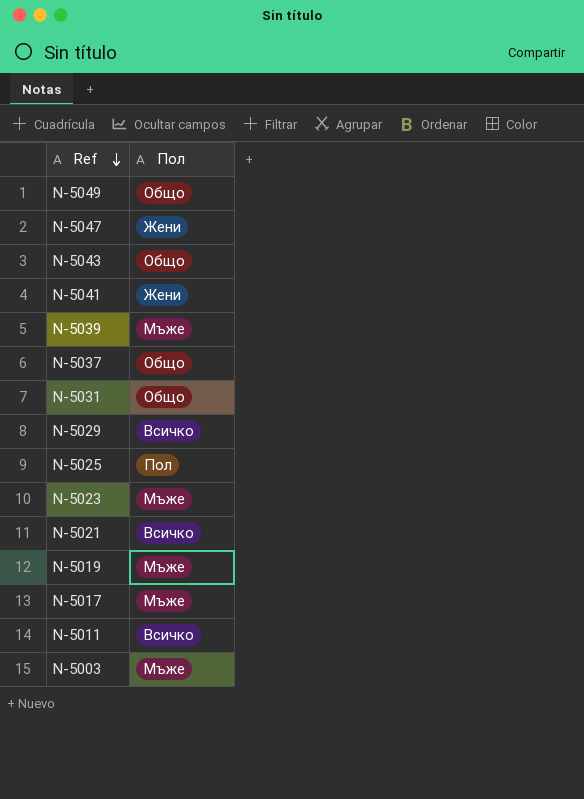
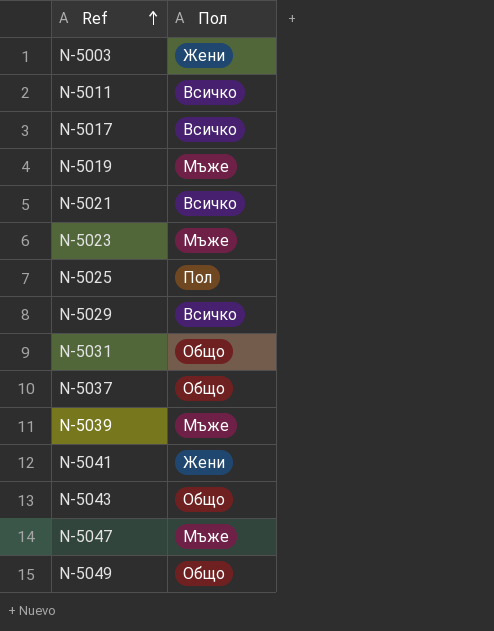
row order: Ref descending -> Ref ascending
N-5003 | Пол: Мъже -> Жени
N-5017 | Пол: Мъже -> Всичко
N-5047 | Пол: Жени -> Мъже

